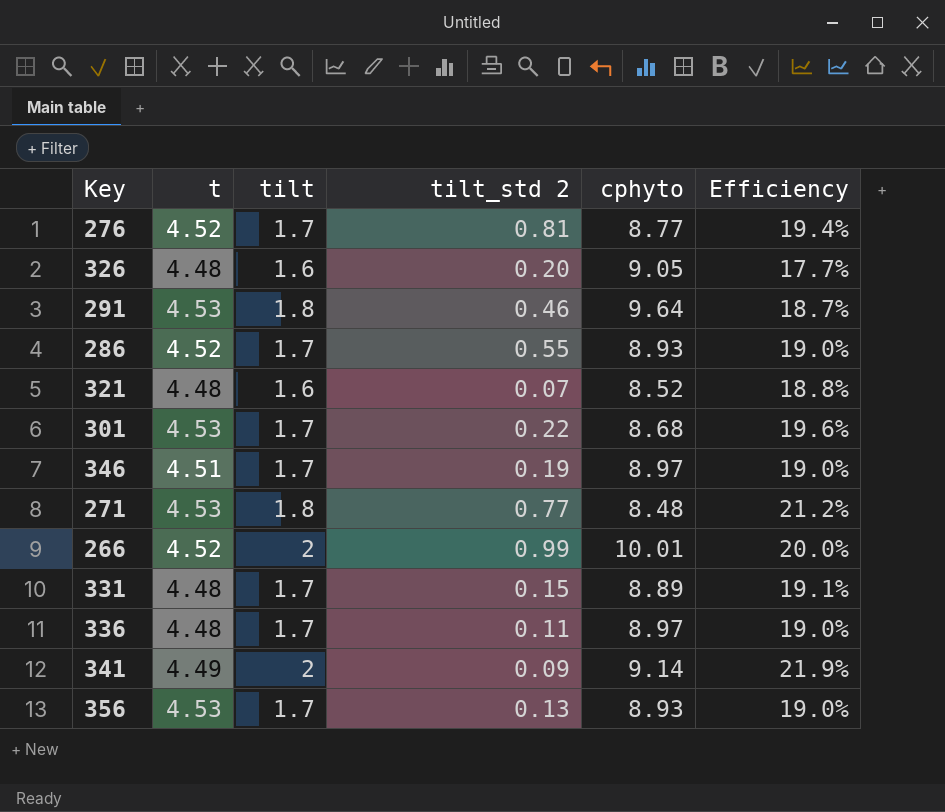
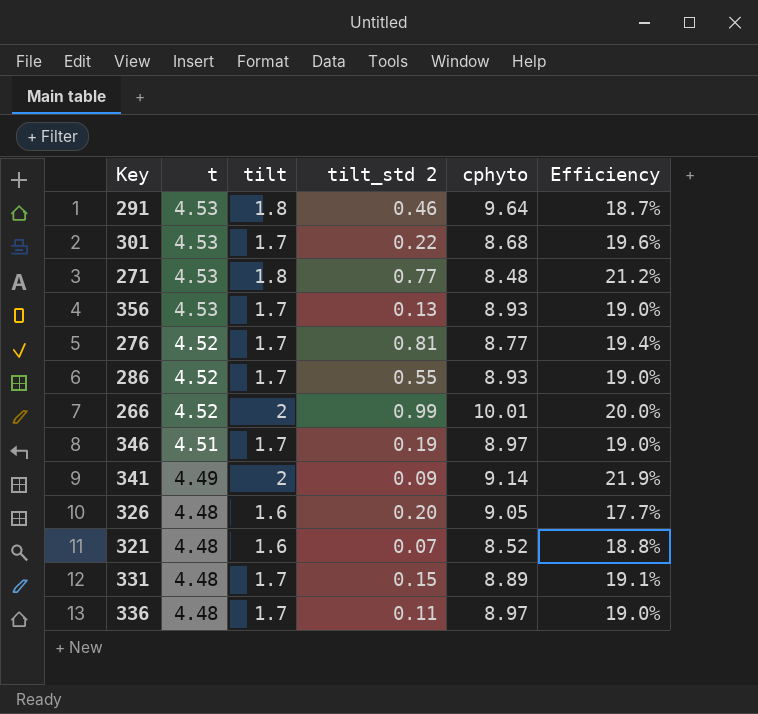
row order: none -> t descending

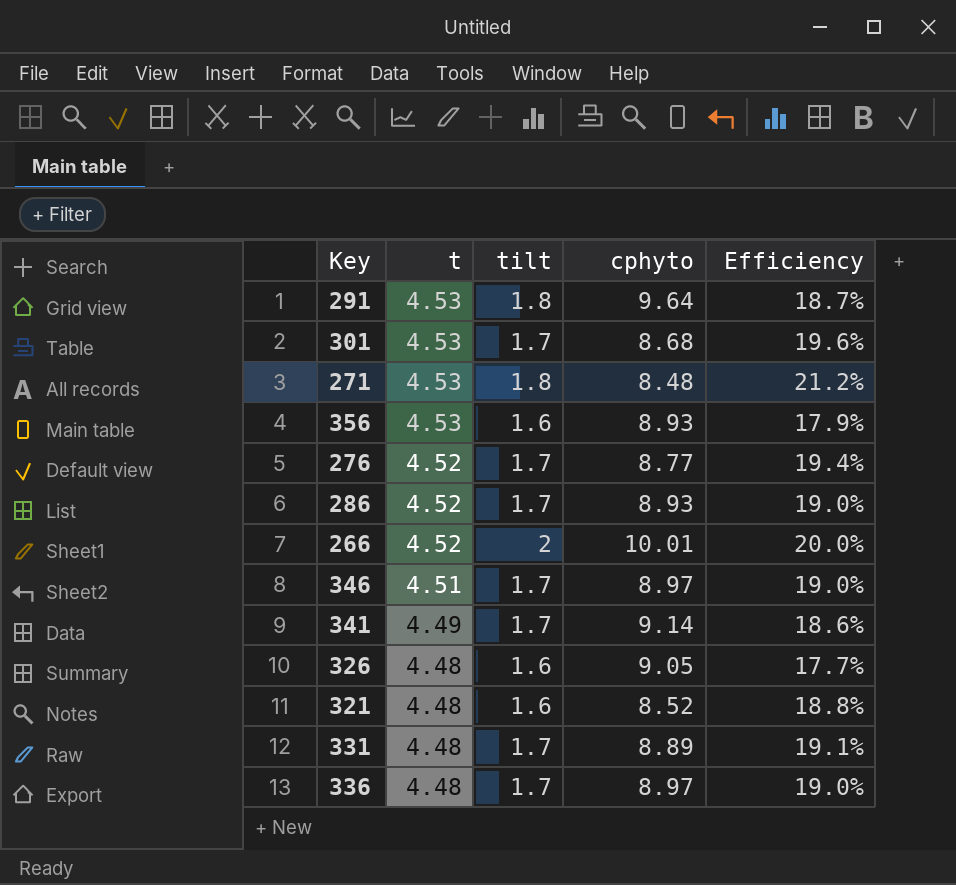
column tilt_std 2 | position: 4 -> none
356 | tilt: 1.7 -> 1.6
356 | Efficiency: 19.0% -> 17.9%
341 | tilt: 2 -> 1.7
341 | Efficiency: 21.9% -> 18.6%

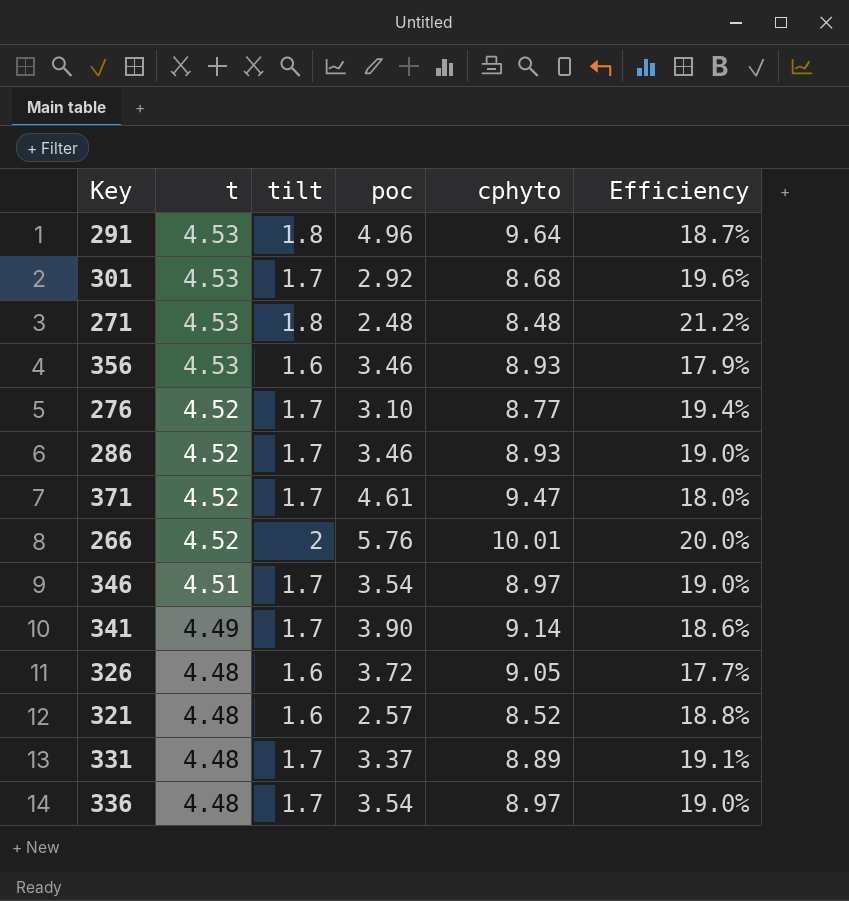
column poc | position: none -> 4
row 371: none -> 4.52 | 1.7 | 4.61 | 9.47 | 18.0%

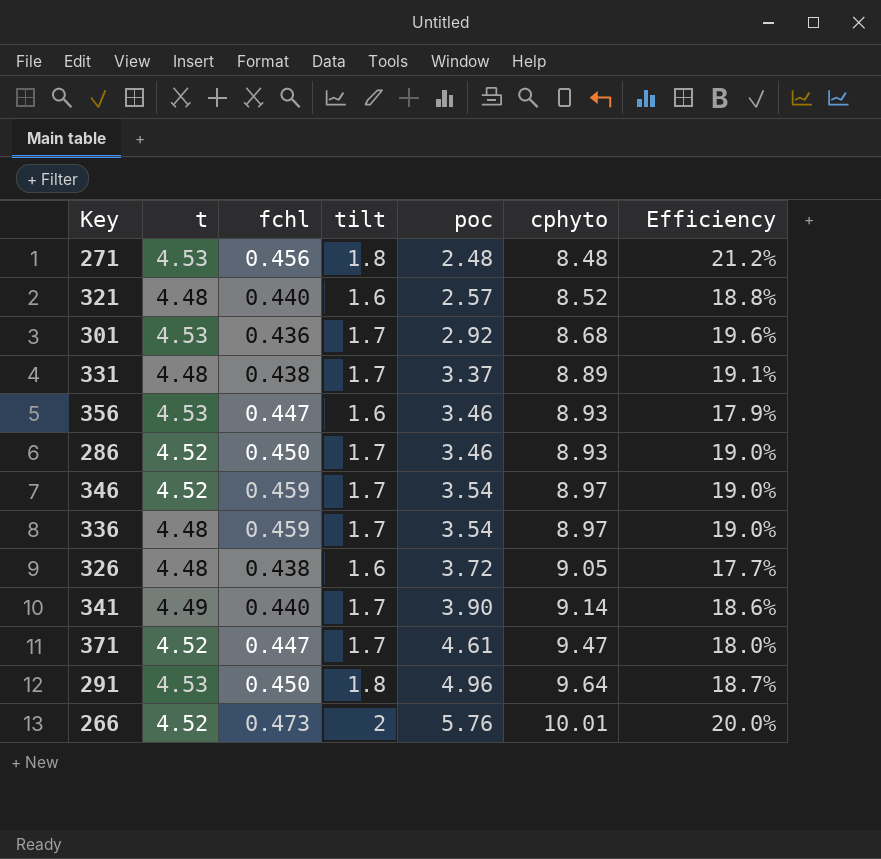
row order: t descending -> poc ascending
column fchl | position: none -> 3
row 276: 4.52 | 1.7 | 3.10 | 8.77 | 19.4% -> none
346 | t: 4.51 -> 4.52

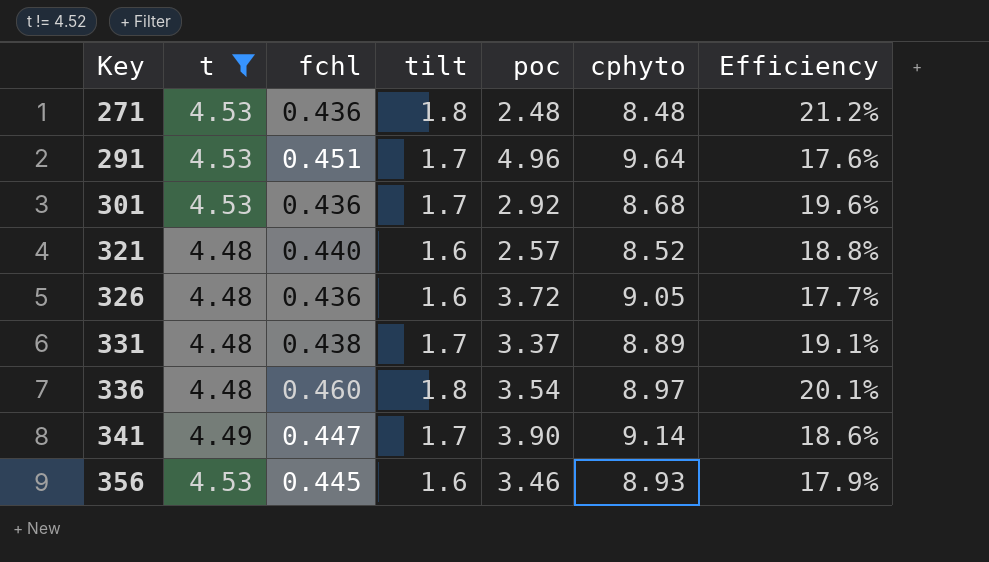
filter: none -> t != 4.52
row order: poc ascending -> Key ascending
271 | fchl: 0.456 -> 0.436
291 | fchl: 0.450 -> 0.451
291 | tilt: 1.8 -> 1.7
291 | Efficiency: 18.7% -> 17.6%
326 | fchl: 0.438 -> 0.436
336 | fchl: 0.459 -> 0.460
336 | tilt: 1.7 -> 1.8
336 | Efficiency: 19.0% -> 20.1%
341 | fchl: 0.440 -> 0.447
356 | fchl: 0.447 -> 0.445

